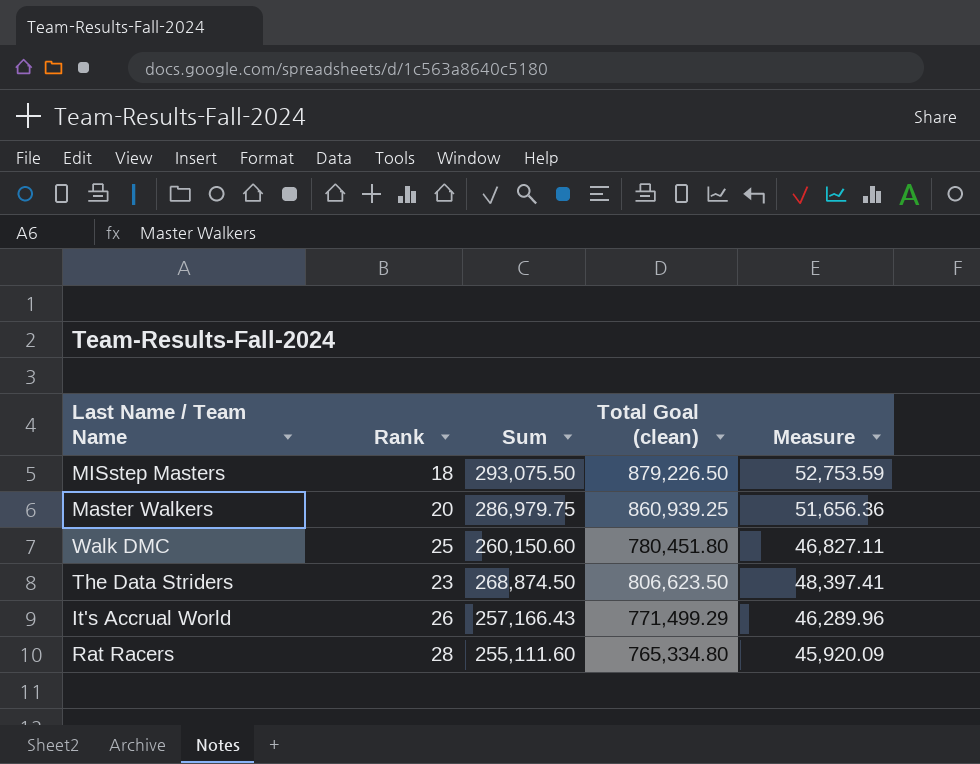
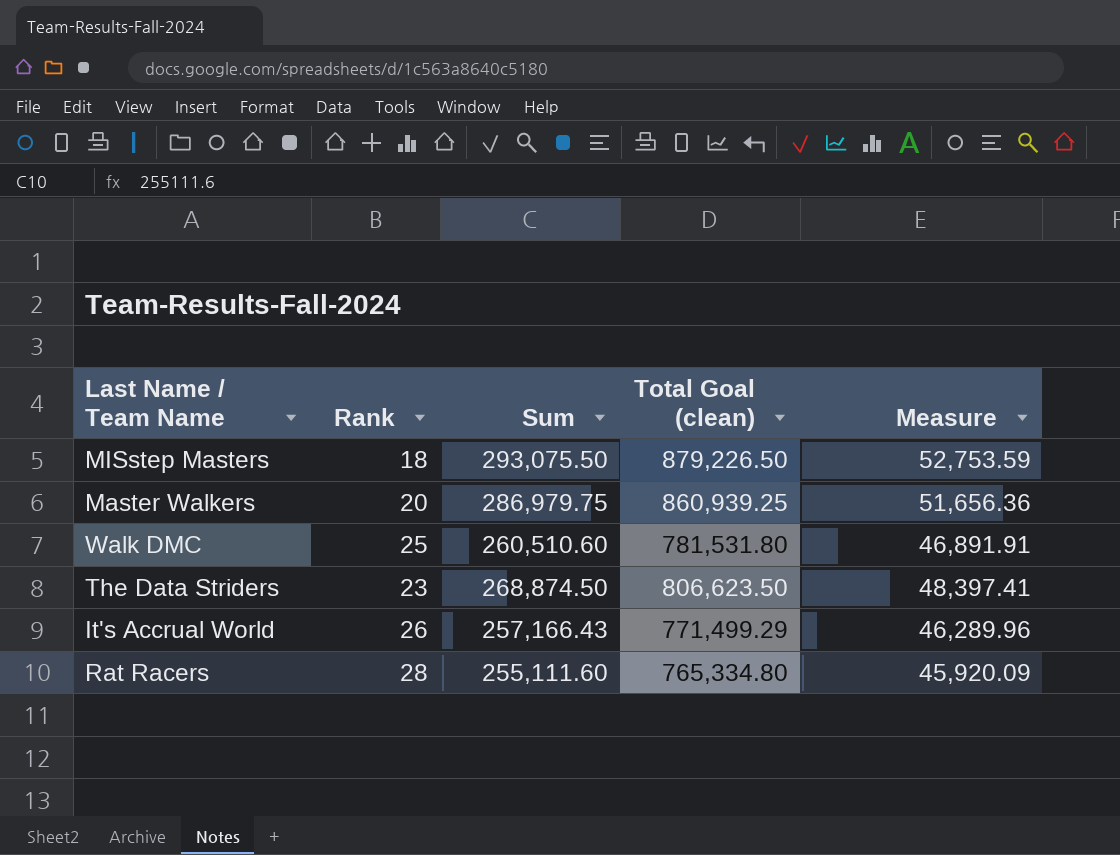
Walk DMC | Sum: 260,150.60 -> 260,510.60
Walk DMC | Total Goal (clean): 780,451.80 -> 781,531.80
Walk DMC | Measure: 46,827.11 -> 46,891.91

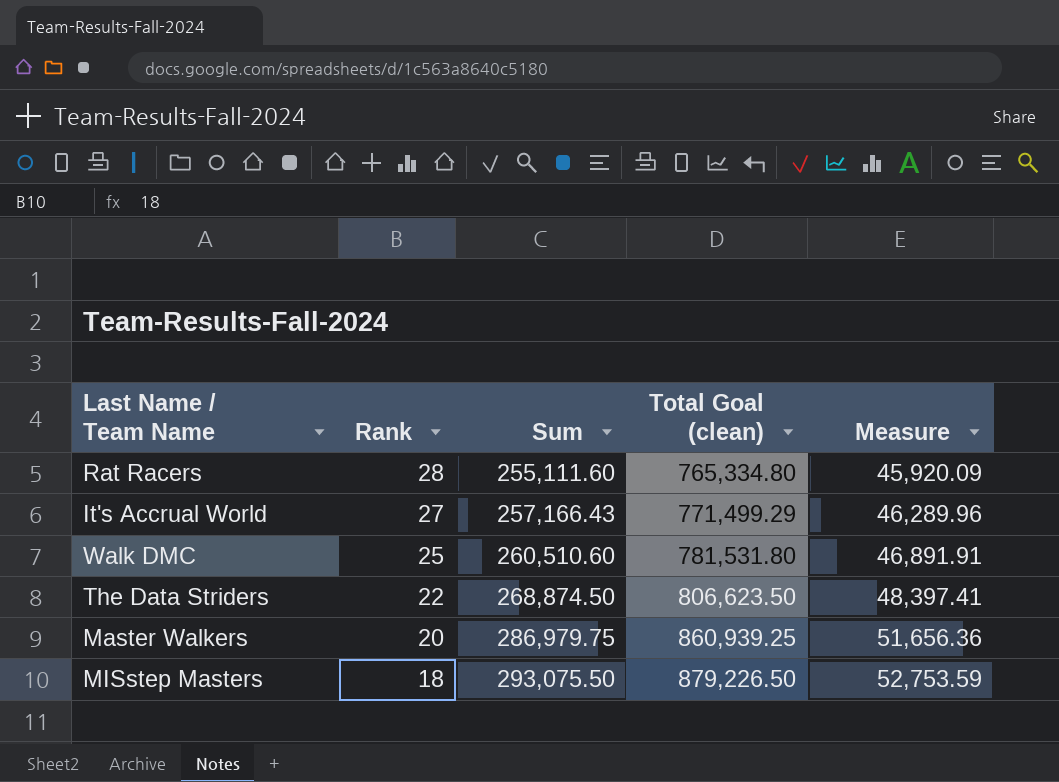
row order: none -> Rank descending
It's Accrual World | Rank: 26 -> 27
The Data Striders | Rank: 23 -> 22

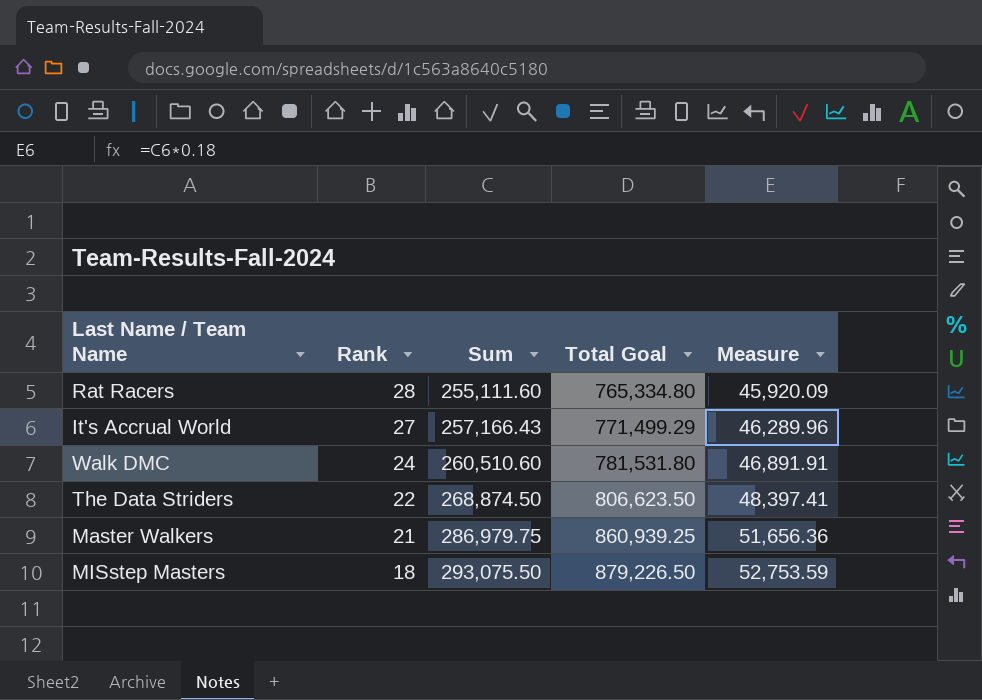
column name: Total Goal (clean) -> Total Goal
Walk DMC | Rank: 25 -> 24
Master Walkers | Rank: 20 -> 21

